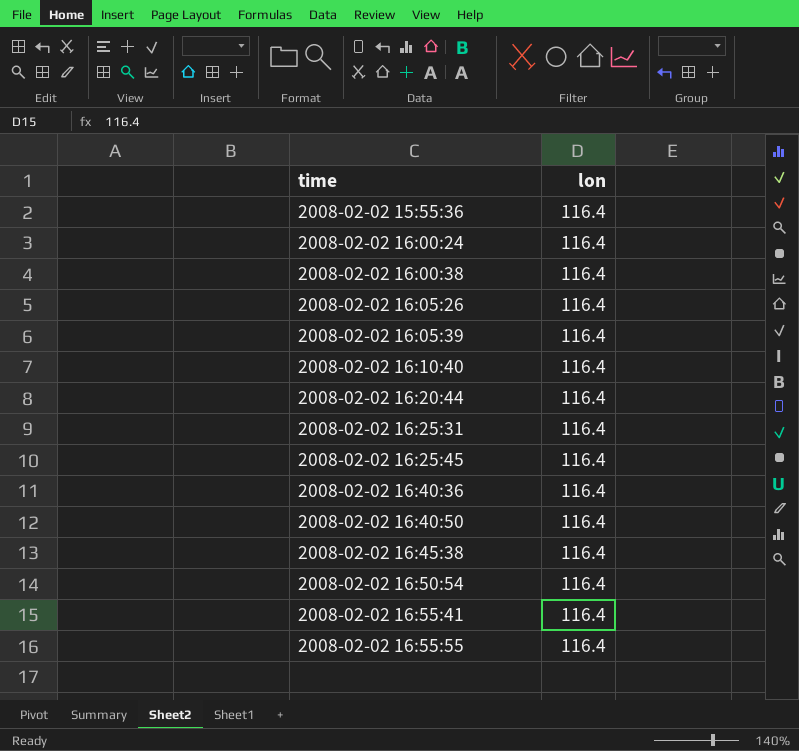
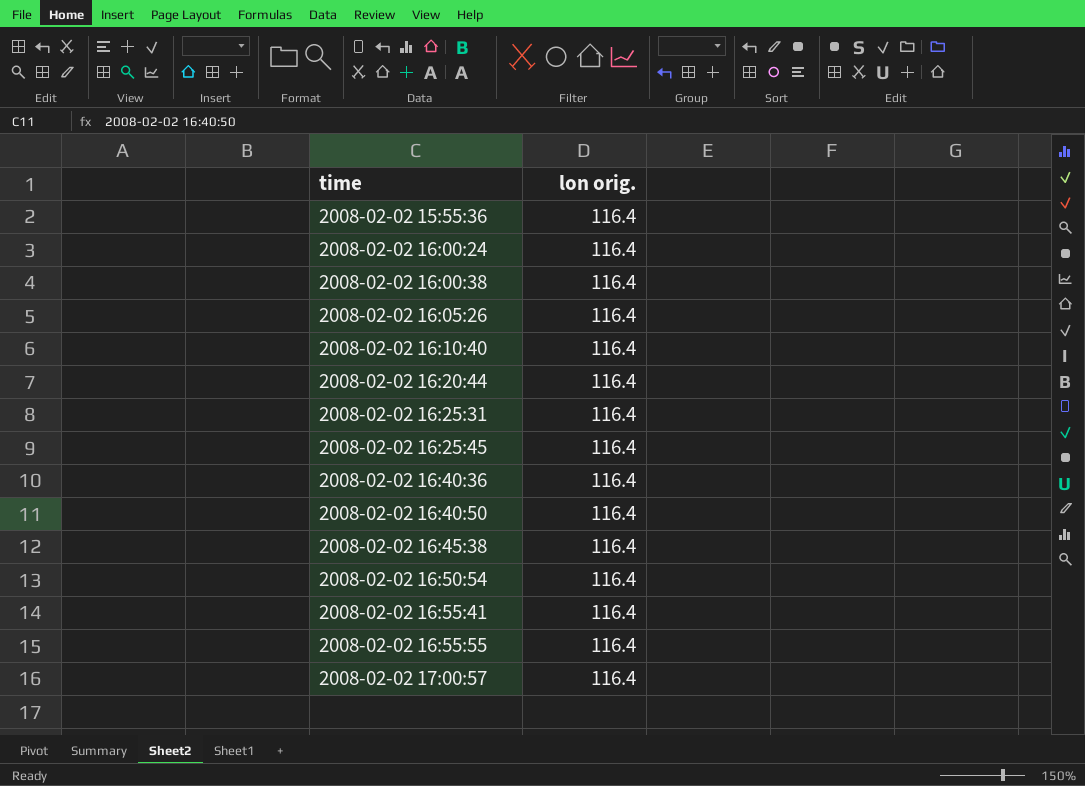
column name: lon -> lon orig.
row 2008-02-02 16:05:39: 116.4 -> none
row 2008-02-02 17:00:57: none -> 116.4

